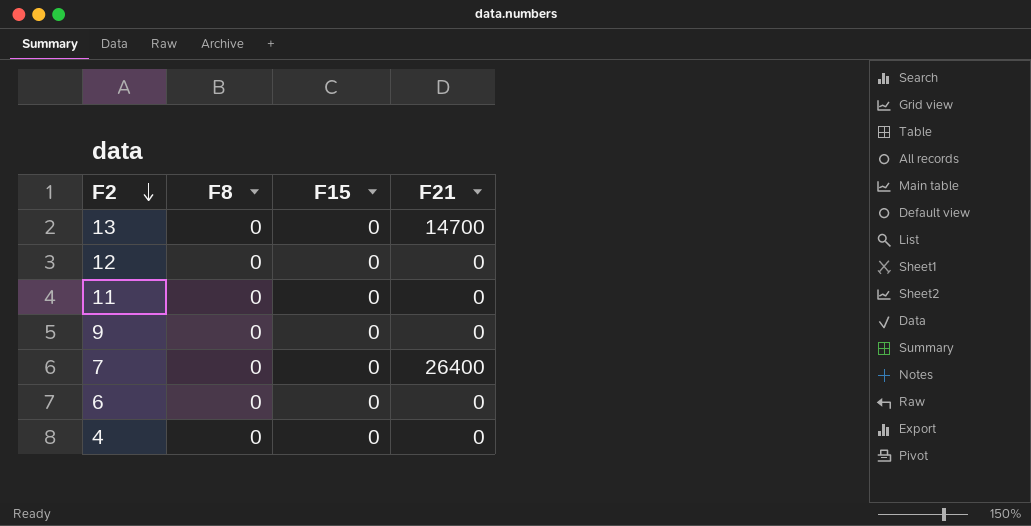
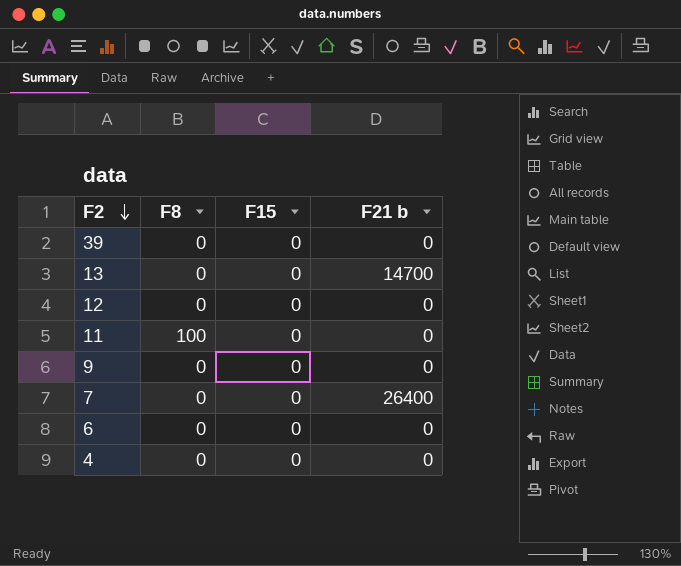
column name: F21 -> F21 b
row 39: none -> 0 | 0 | 0
11 | F8: 0 -> 100

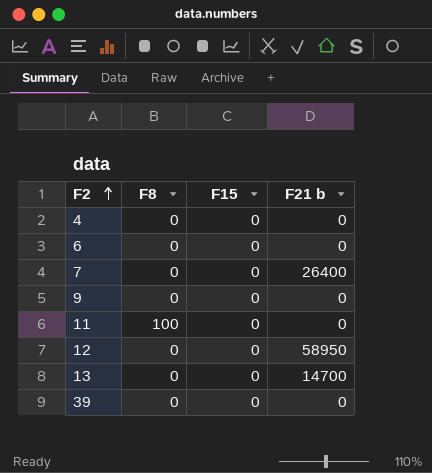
row order: F2 descending -> F2 ascending
12 | F21 b: 0 -> 58950

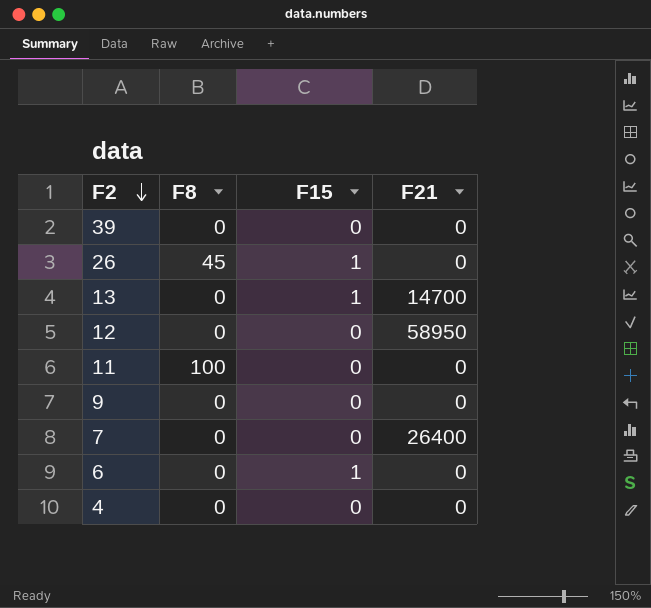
row order: F2 ascending -> F2 descending
column name: F21 b -> F21
row 26: none -> 45 | 1 | 0
13 | F15: 0 -> 1
6 | F15: 0 -> 1

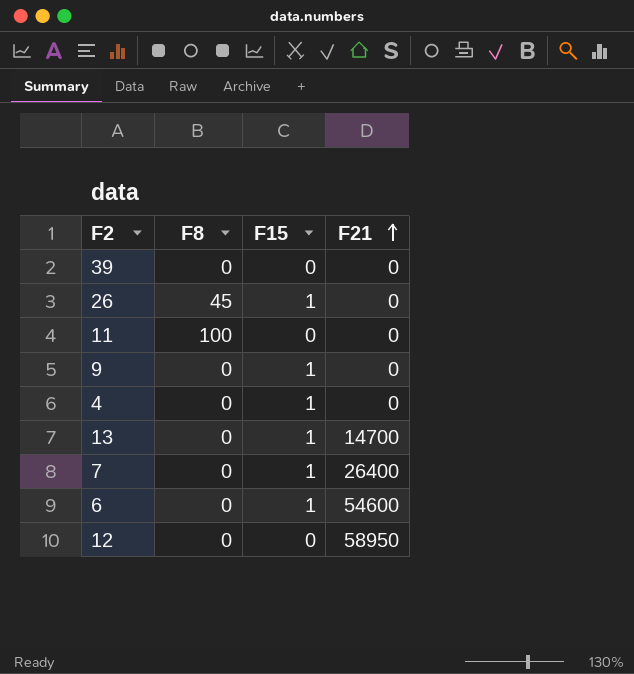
row order: F2 descending -> F21 ascending
9 | F15: 0 -> 1
4 | F15: 0 -> 1
7 | F15: 0 -> 1
6 | F21: 0 -> 54600

